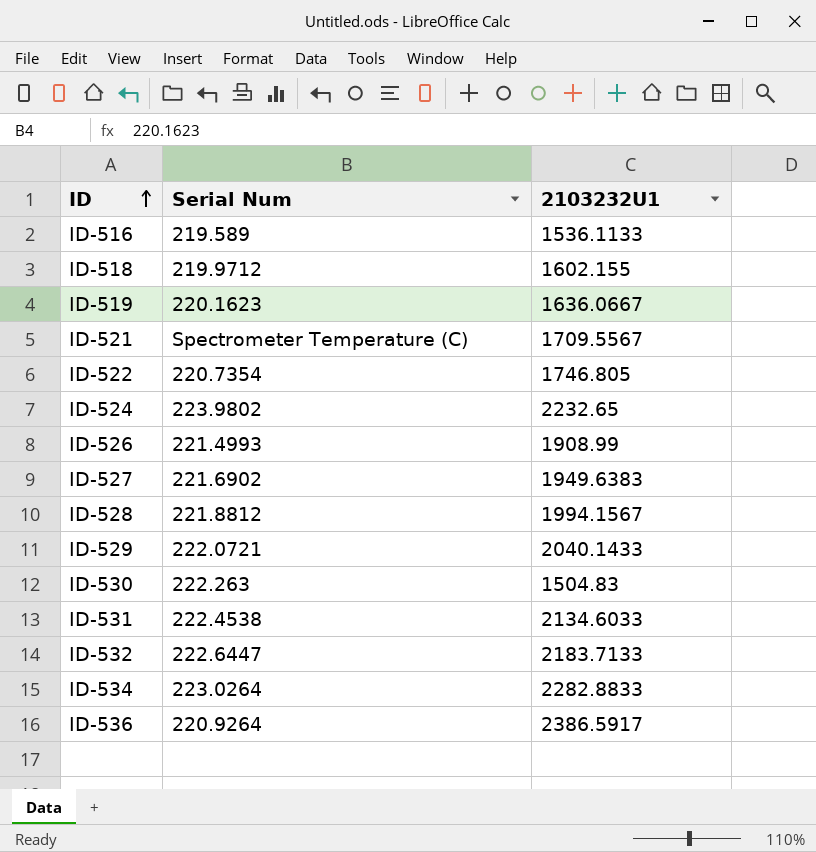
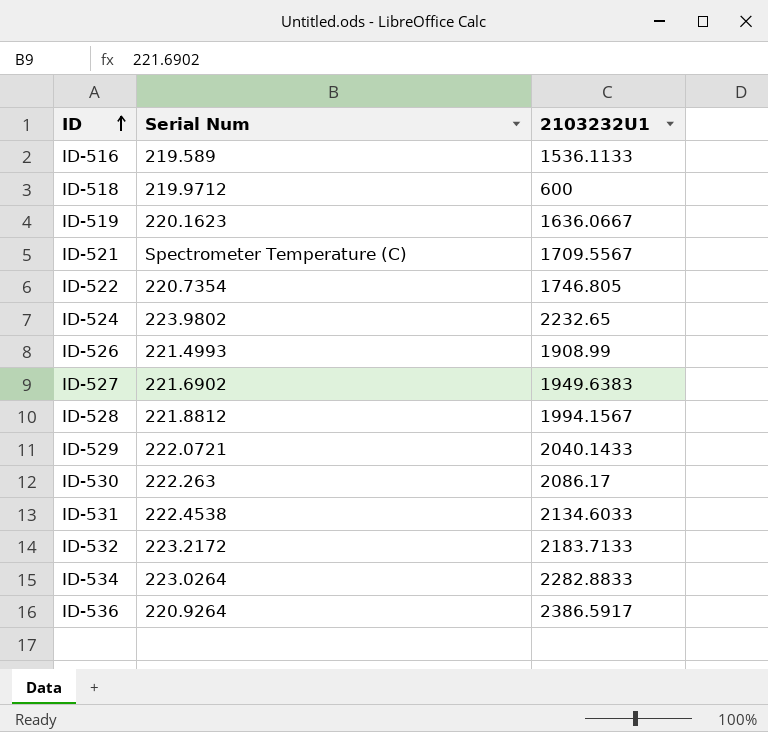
ID-518 | 2103232U1: 1602.155 -> 600
ID-530 | 2103232U1: 1504.83 -> 2086.17
ID-532 | Serial Num: 222.6447 -> 223.2172

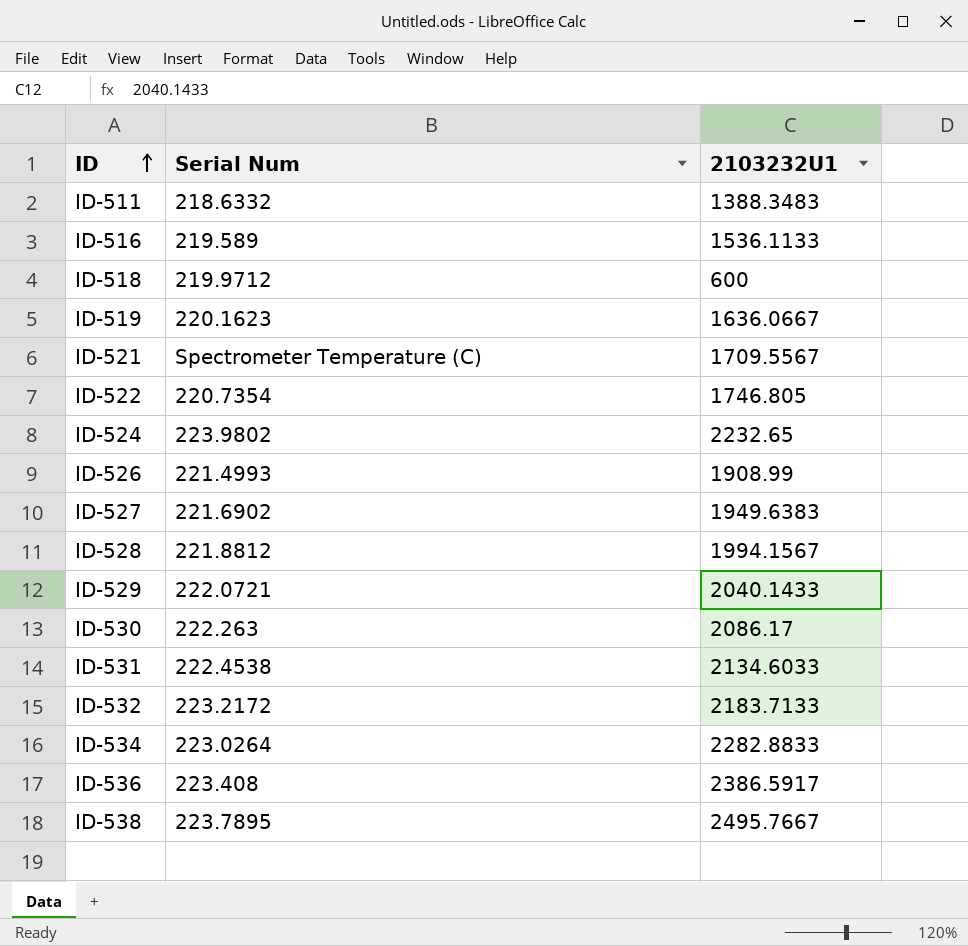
row ID-511: none -> 218.6332 | 1388.3483
ID-536 | Serial Num: 220.9264 -> 223.408
row ID-538: none -> 223.7895 | 2495.7667

